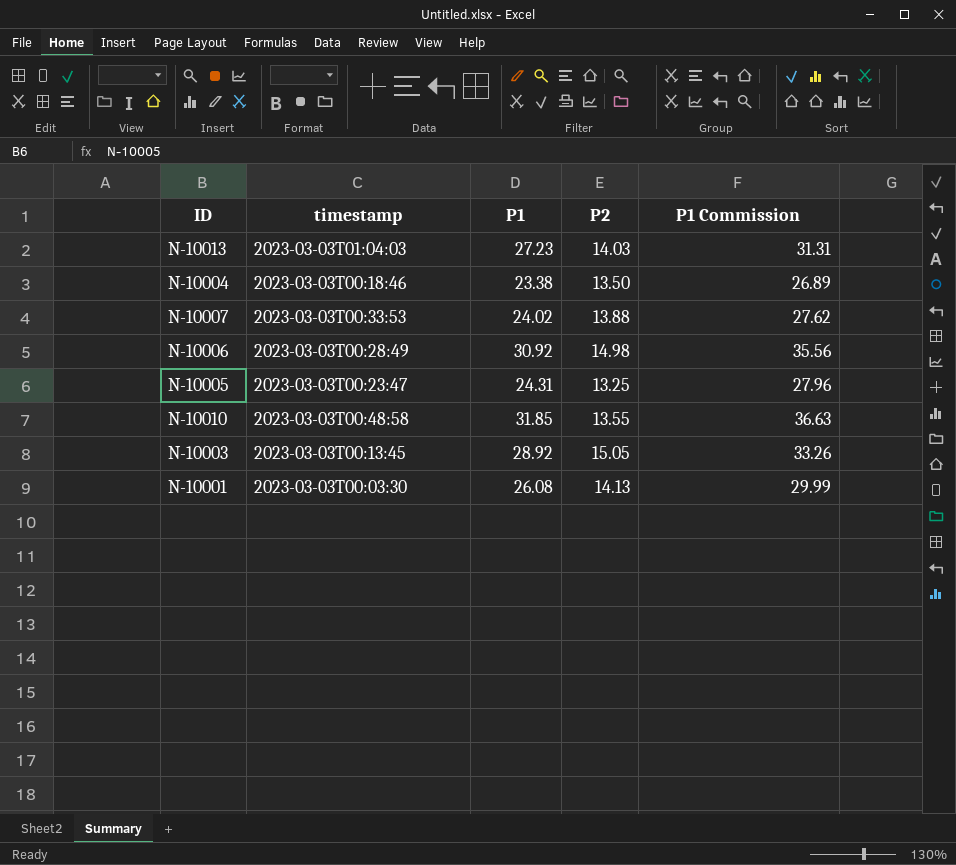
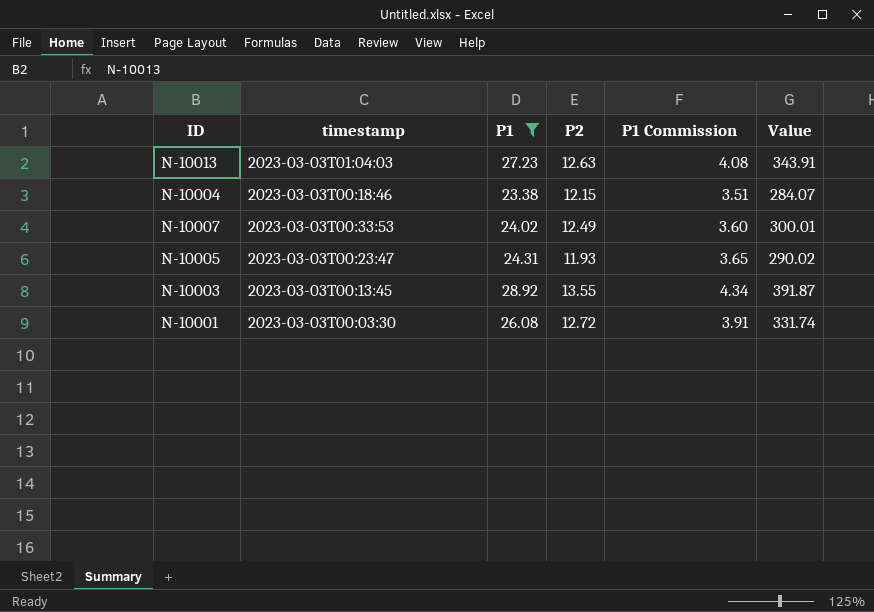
filter: none -> P1 <= 28.92
column P1 Commission | formula: [P1] * 1.15 -> [P1] * 0.15
column Value | formula: none -> [P1] * [P2]
N-10013 | P2: 14.03 -> 12.63
N-10004 | P2: 13.50 -> 12.15
N-10007 | P2: 13.88 -> 12.49
N-10005 | P2: 13.25 -> 11.93
N-10003 | P2: 15.05 -> 13.55
N-10001 | P2: 14.13 -> 12.72

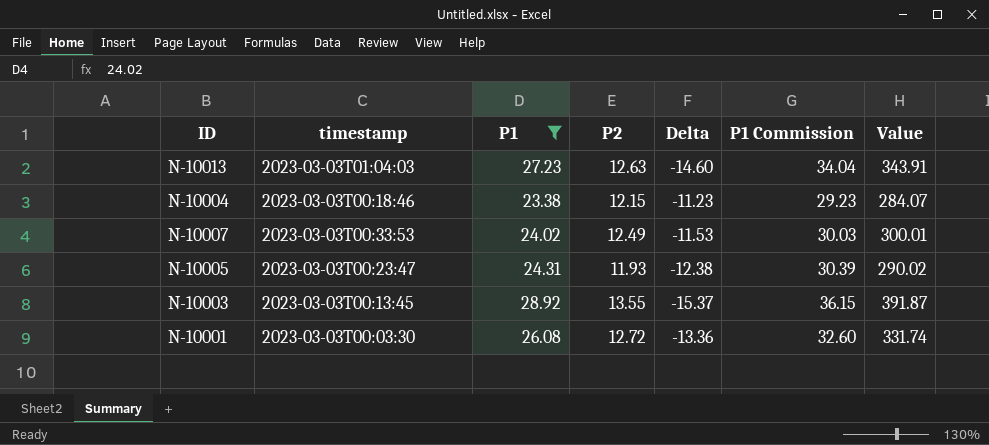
column Delta | formula: none -> [P2] - [P1]
column P1 Commission | formula: [P1] * 0.15 -> [P1] * 1.25

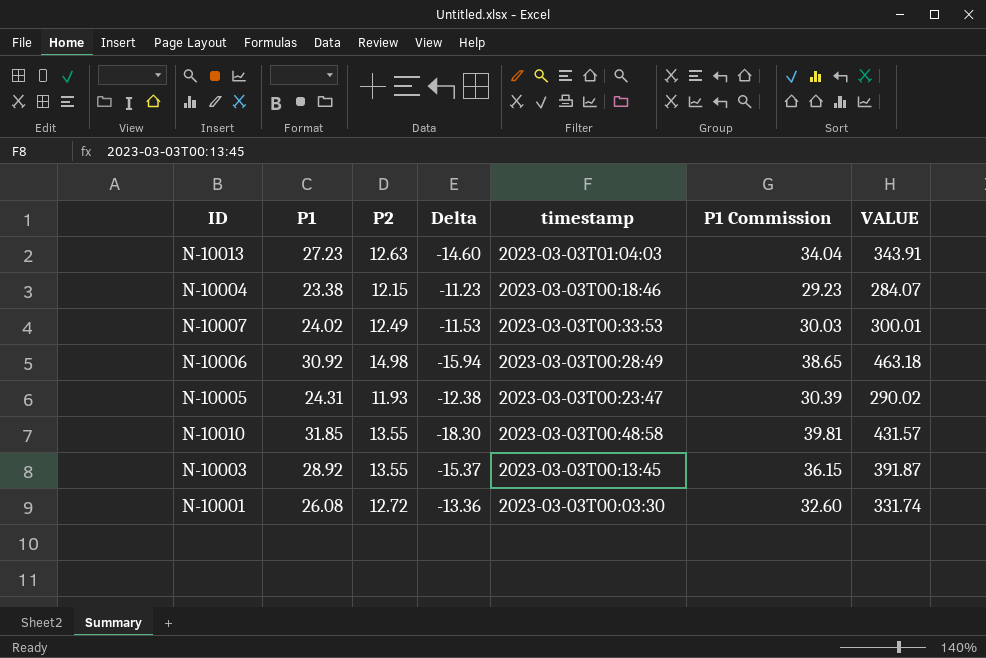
filter: P1 <= 28.92 -> none
column timestamp | position: 2 -> 5
column name: Value -> VALUE

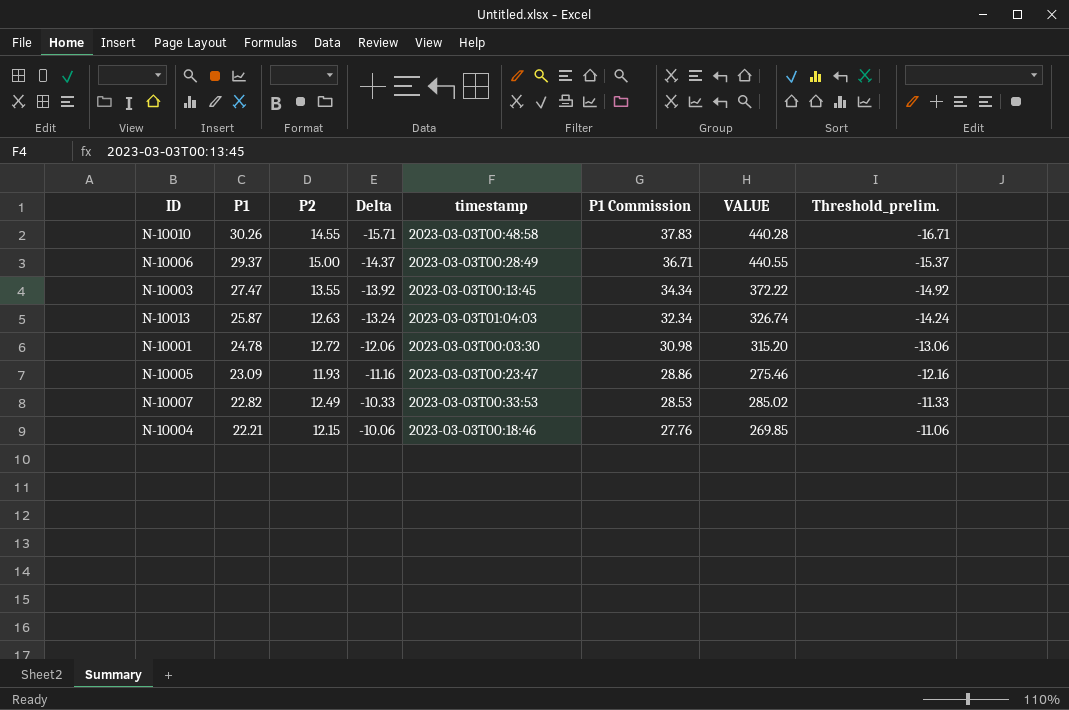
row order: none -> P1 descending
column Threshold_prelim. | formula: none -> [Delta] - 1
N-10010 | P1: 31.85 -> 30.26
N-10010 | P2: 13.55 -> 14.55
N-10010 | Delta: -18.30 -> -15.71
N-10010 | P1 Commission: 39.81 -> 37.83
N-10010 | VALUE: 431.57 -> 440.28
N-10006 | P1: 30.92 -> 29.37
N-10006 | P2: 14.98 -> 15.00
N-10006 | Delta: -15.94 -> -14.37
N-10006 | P1 Commission: 38.65 -> 36.71
N-10006 | VALUE: 463.18 -> 440.55
N-10003 | P1: 28.92 -> 27.47
N-10003 | Delta: -15.37 -> -13.92
N-10003 | P1 Commission: 36.15 -> 34.34
N-10003 | VALUE: 391.87 -> 372.22
N-10013 | P1: 27.23 -> 25.87
N-10013 | Delta: -14.60 -> -13.24
N-10013 | P1 Commission: 34.04 -> 32.34
N-10013 | VALUE: 343.91 -> 326.74
N-10001 | P1: 26.08 -> 24.78
N-10001 | Delta: -13.36 -> -12.06
N-10001 | P1 Commission: 32.60 -> 30.98
N-10001 | VALUE: 331.74 -> 315.20
N-10005 | P1: 24.31 -> 23.09
N-10005 | Delta: -12.38 -> -11.16
N-10005 | P1 Commission: 30.39 -> 28.86
N-10005 | VALUE: 290.02 -> 275.46
N-10007 | P1: 24.02 -> 22.82
N-10007 | Delta: -11.53 -> -10.33
N-10007 | P1 Commission: 30.03 -> 28.53
N-10007 | VALUE: 300.01 -> 285.02
N-10004 | P1: 23.38 -> 22.21
N-10004 | Delta: -11.23 -> -10.06
N-10004 | P1 Commission: 29.23 -> 27.76
N-10004 | VALUE: 284.07 -> 269.85

